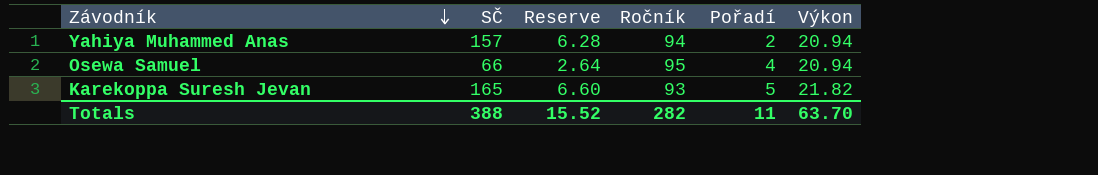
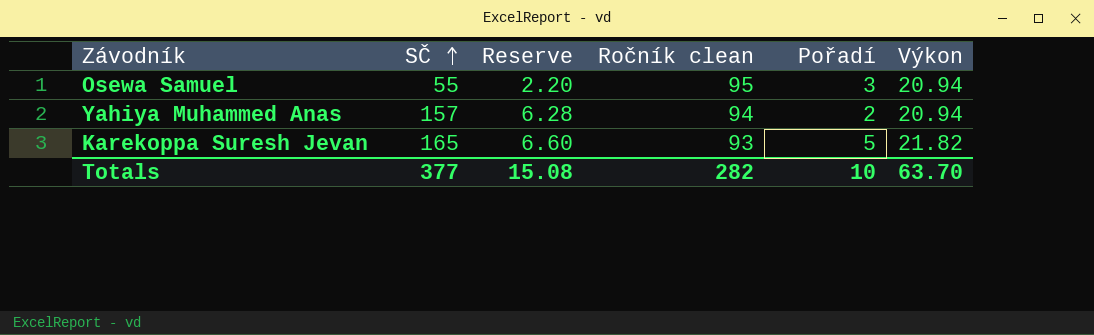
row order: Závodník descending -> SČ ascending
column name: Ročník -> Ročník clean
Osewa Samuel | SČ: 66 -> 55
Osewa Samuel | Reserve: 2.64 -> 2.20
Osewa Samuel | Pořadí: 4 -> 3
Totals | SČ: 388 -> 377
Totals | Reserve: 15.52 -> 15.08
Totals | Pořadí: 11 -> 10

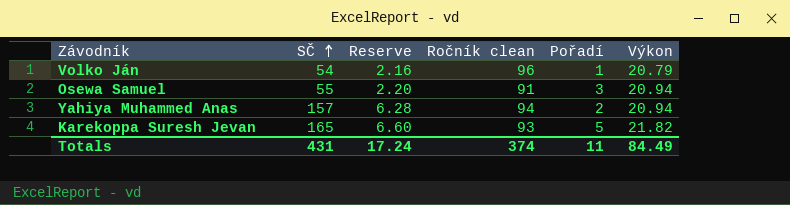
row Volko Ján: none -> 54 | 2.16 | 96 | 1 | 20.79
Osewa Samuel | Ročník clean: 95 -> 91
Totals | SČ: 377 -> 431
Totals | Reserve: 15.08 -> 17.24
Totals | Ročník clean: 282 -> 374
Totals | Pořadí: 10 -> 11
Totals | Výkon: 63.70 -> 84.49

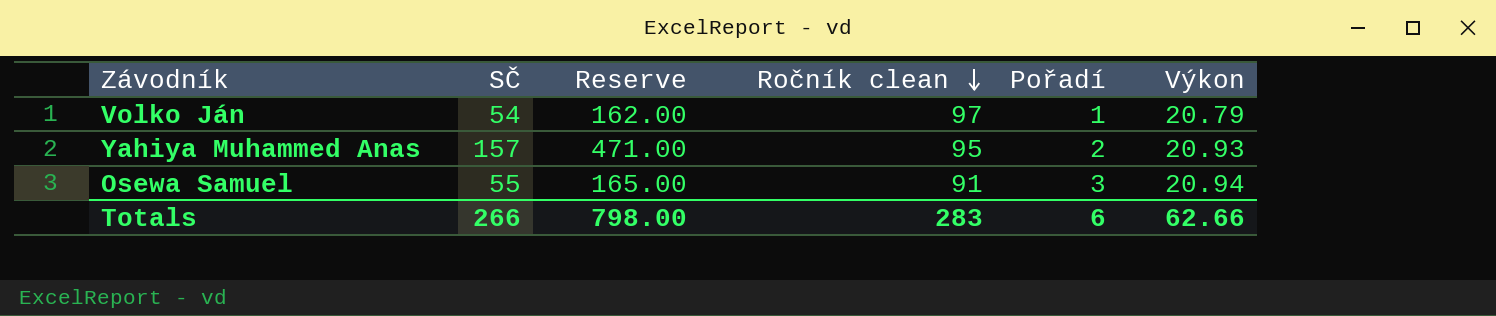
row order: SČ ascending -> Ročník clean descending
column Reserve | formula: [SČ] * 0.04 -> [SČ] * 3
row Karekoppa Suresh Jevan: 165 | 6.60 | 93 | 5 | 21.82 -> none
Volko Ján | Ročník clean: 96 -> 97
Yahiya Muhammed Anas | Ročník clean: 94 -> 95
Yahiya Muhammed Anas | Výkon: 20.94 -> 20.93
Totals | SČ: 431 -> 266
Totals | Reserve: 17.24 -> 798.00
Totals | Ročník clean: 374 -> 283
Totals | Pořadí: 11 -> 6
Totals | Výkon: 84.49 -> 62.66

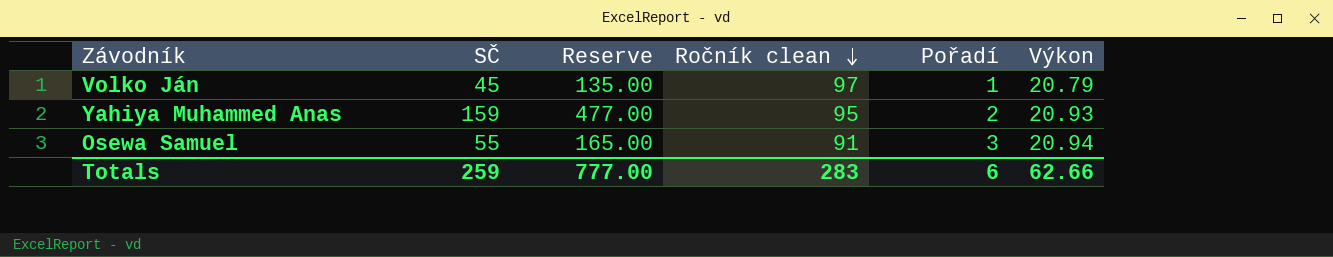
Volko Ján | SČ: 54 -> 45
Volko Ján | Reserve: 162.00 -> 135.00
Yahiya Muhammed Anas | SČ: 157 -> 159
Yahiya Muhammed Anas | Reserve: 471.00 -> 477.00
Totals | SČ: 266 -> 259
Totals | Reserve: 798.00 -> 777.00

